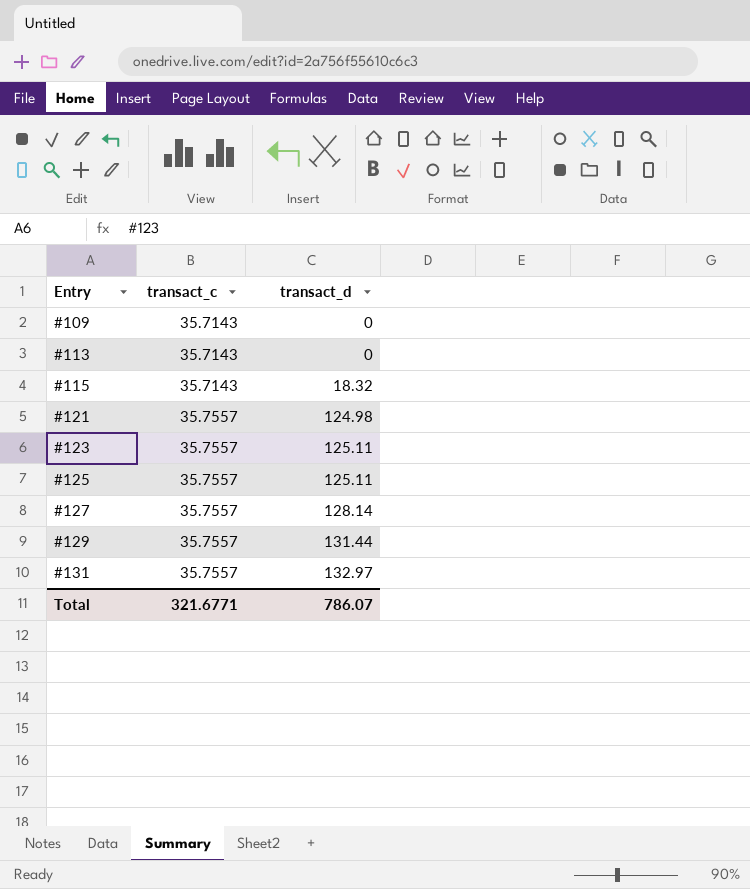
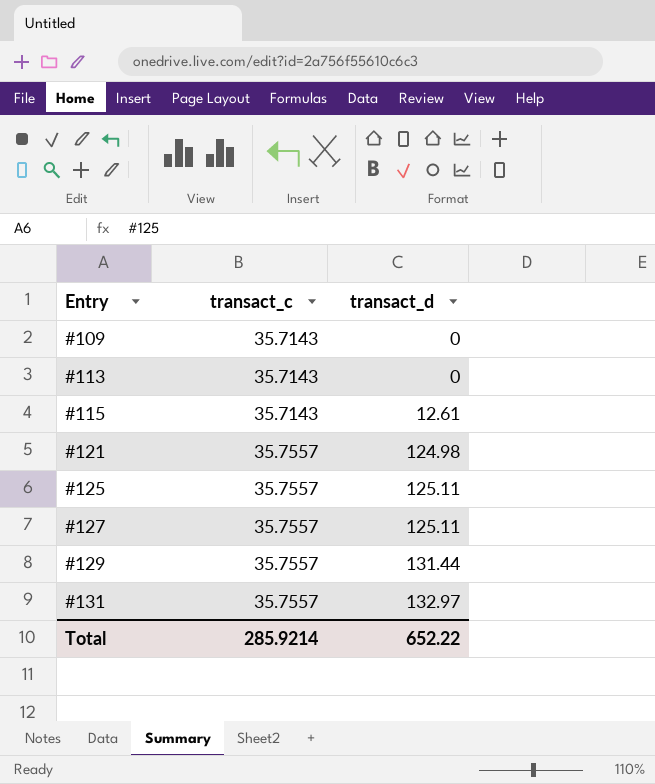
row #123: 35.7557 | 125.11 -> none
#115 | transact_d: 18.32 -> 12.61
#127 | transact_d: 128.14 -> 125.11
Total | transact_c: 321.6771 -> 285.9214
Total | transact_d: 786.07 -> 652.22

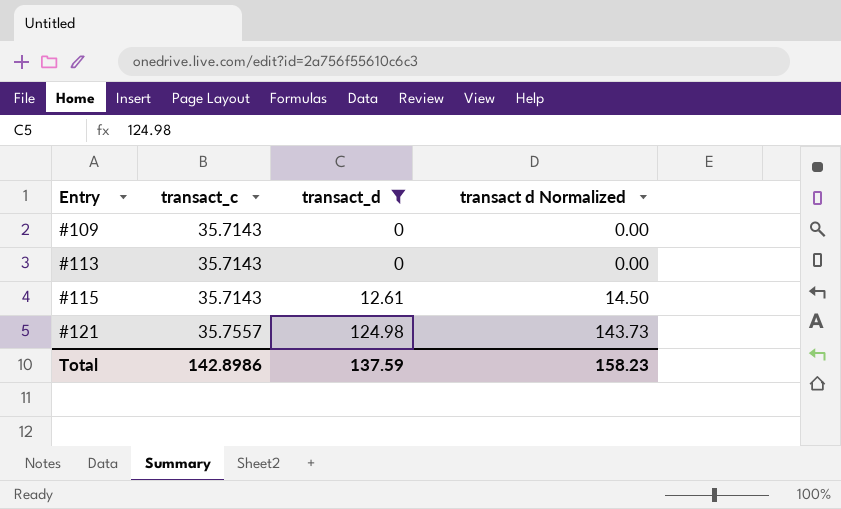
filter: none -> transact_d <= 124.98
column transact d Normalized | formula: none -> [transact_d] * 1.15
Total | transact_c: 285.9214 -> 142.8986
Total | transact_d: 652.22 -> 137.59

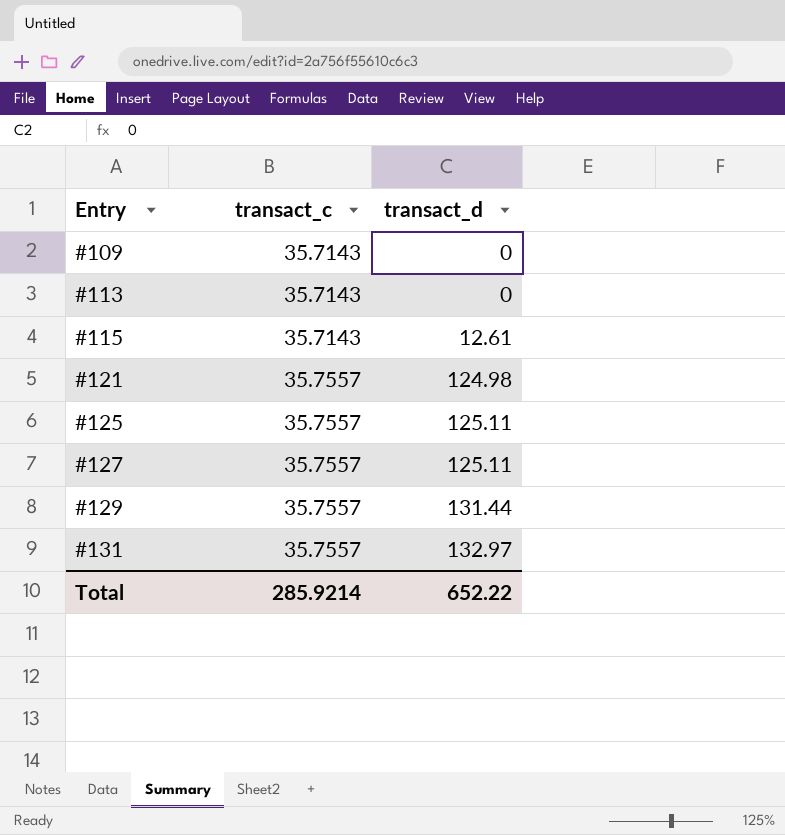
filter: transact_d <= 124.98 -> none
column transact d Normalized | formula: [transact_d] * 1.15 -> none
Total | transact_c: 142.8986 -> 285.9214
Total | transact_d: 137.59 -> 652.22

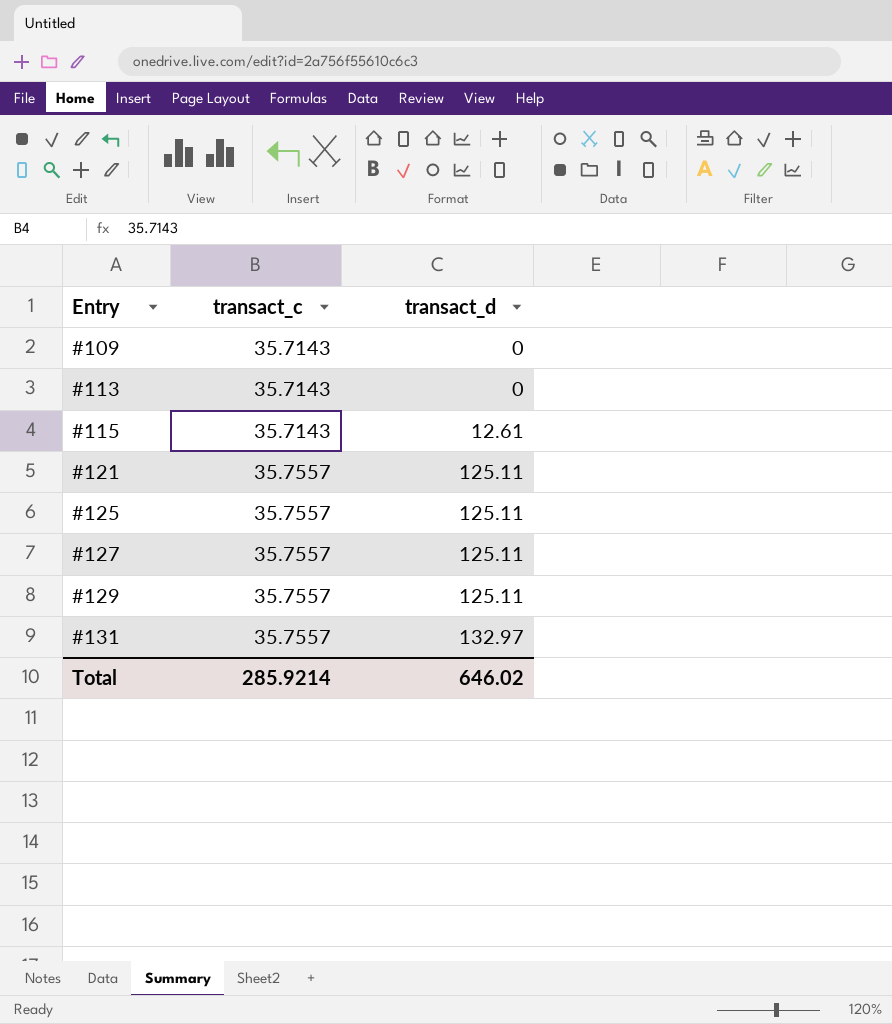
#121 | transact_d: 124.98 -> 125.11
#129 | transact_d: 131.44 -> 125.11
Total | transact_d: 652.22 -> 646.02

